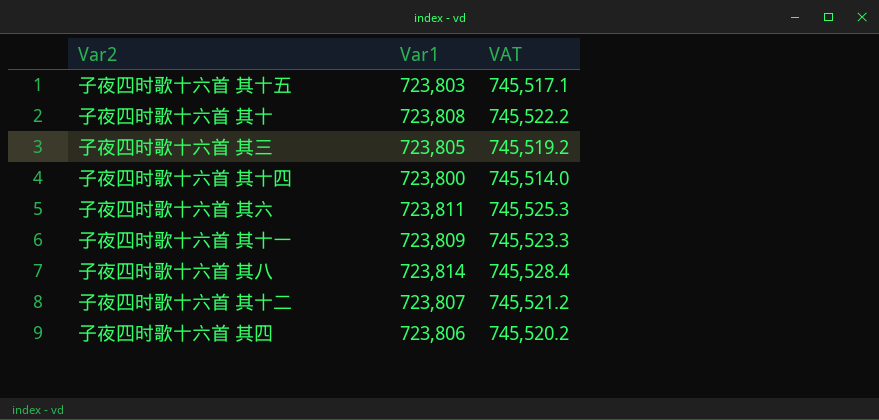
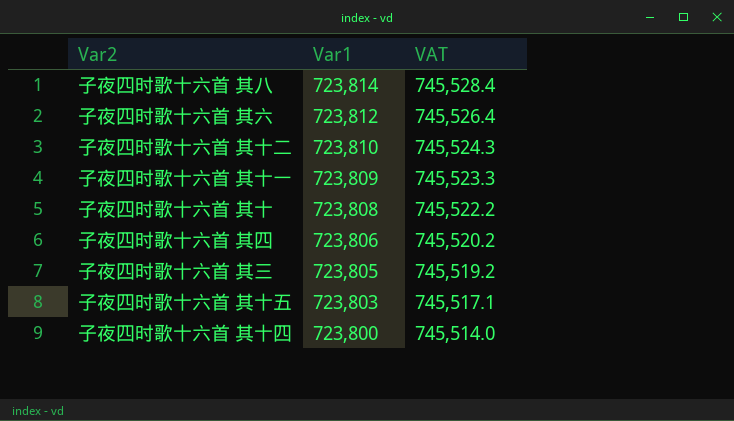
row order: none -> Var1 descending
子夜四时歌十六首 其六 | Var1: 723,811 -> 723,812
子夜四时歌十六首 其六 | VAT: 745,525.3 -> 745,526.4
子夜四时歌十六首 其十二 | Var1: 723,807 -> 723,810
子夜四时歌十六首 其十二 | VAT: 745,521.2 -> 745,524.3

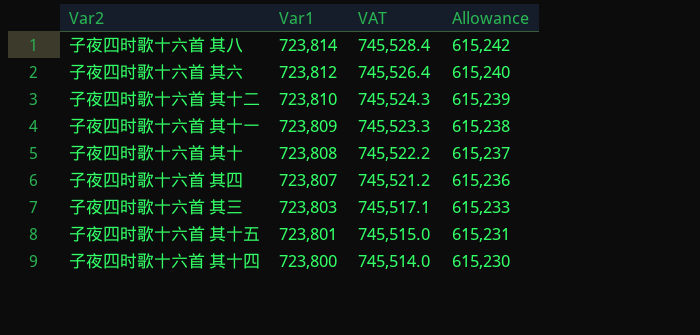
column Allowance | formula: none -> [Var1] * 0.85
子夜四时歌十六首 其四 | Var1: 723,806 -> 723,807
子夜四时歌十六首 其四 | VAT: 745,520.2 -> 745,521.2
子夜四时歌十六首 其三 | Var1: 723,805 -> 723,803
子夜四时歌十六首 其三 | VAT: 745,519.2 -> 745,517.1
子夜四时歌十六首 其十五 | Var1: 723,803 -> 723,801
子夜四时歌十六首 其十五 | VAT: 745,517.1 -> 745,515.0

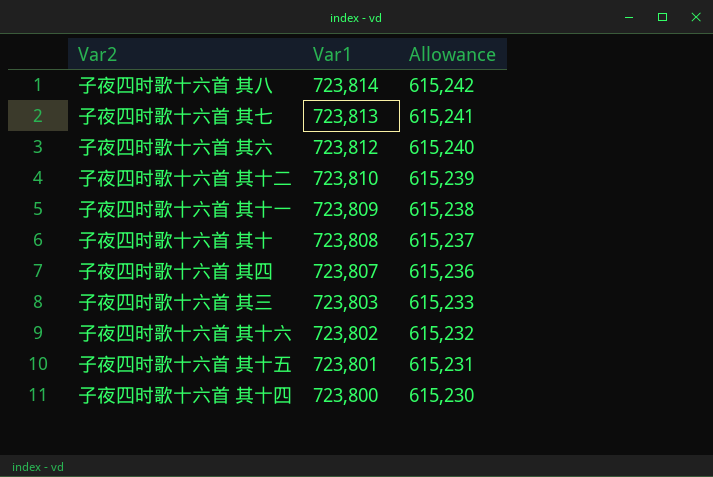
column VAT | formula: [Var1] * 1.03 -> none
row 子夜四时歌十六首 其七: none -> 723,813 | 615,241
row 子夜四时歌十六首 其十六: none -> 723,802 | 615,232

